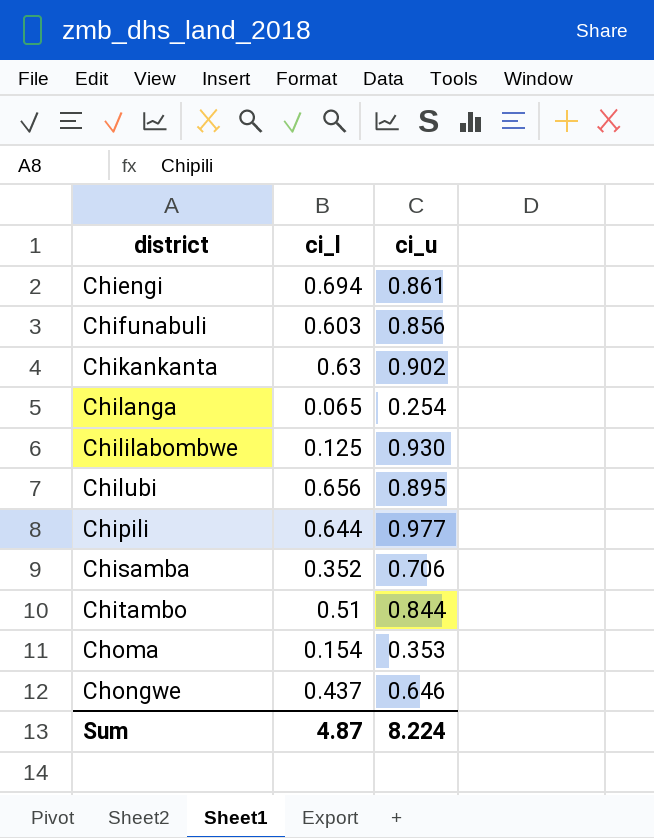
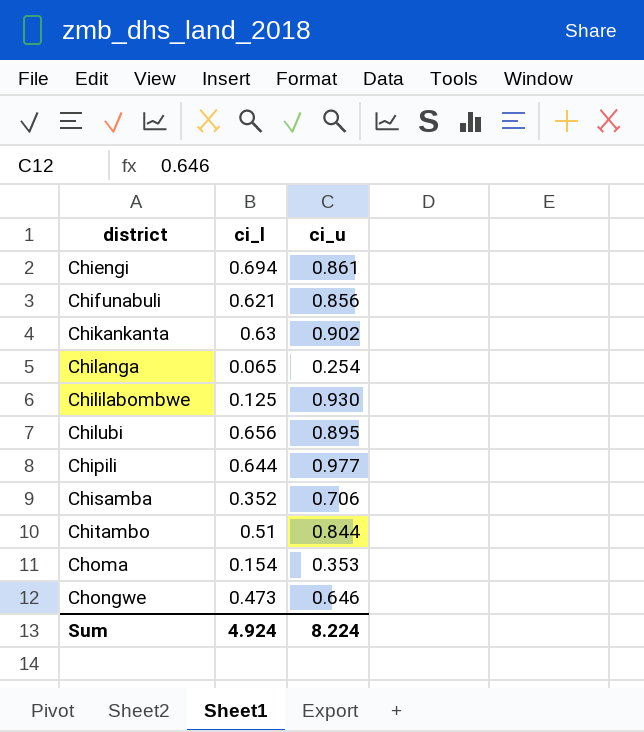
Chifunabuli | ci_l: 0.603 -> 0.621
Chongwe | ci_l: 0.437 -> 0.473
Sum | ci_l: 4.87 -> 4.924

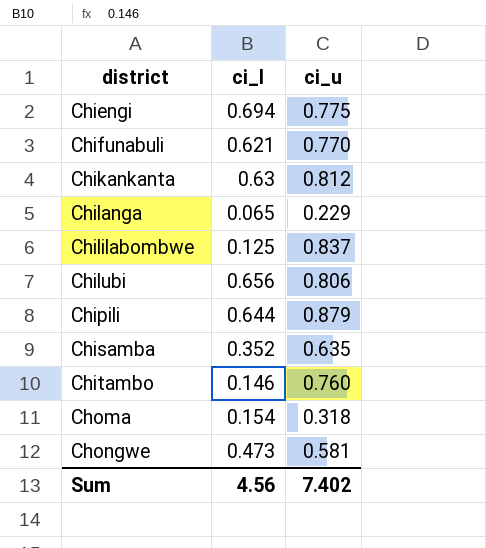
Chiengi | ci_u: 0.861 -> 0.775
Chifunabuli | ci_u: 0.856 -> 0.770
Chikankanta | ci_u: 0.902 -> 0.812
Chilanga | ci_u: 0.254 -> 0.229
Chililabombwe | ci_u: 0.930 -> 0.837
Chilubi | ci_u: 0.895 -> 0.806
Chipili | ci_u: 0.977 -> 0.879
Chisamba | ci_u: 0.706 -> 0.635
Chitambo | ci_l: 0.51 -> 0.146
Chitambo | ci_u: 0.844 -> 0.760
Choma | ci_u: 0.353 -> 0.318
Chongwe | ci_u: 0.646 -> 0.581
Sum | ci_l: 4.924 -> 4.56
Sum | ci_u: 8.224 -> 7.402

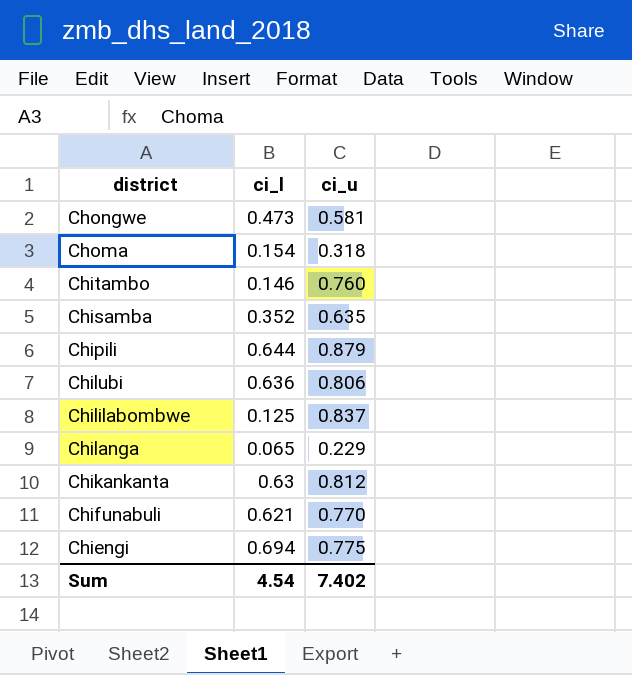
row order: district ascending -> district descending
Chilubi | ci_l: 0.656 -> 0.636
Sum | ci_l: 4.56 -> 4.54

